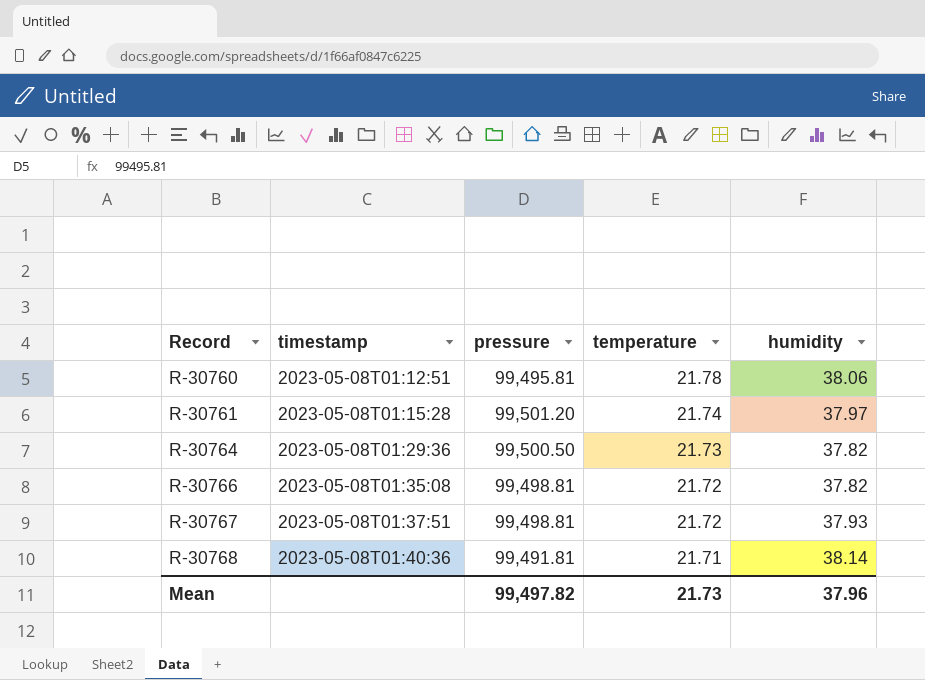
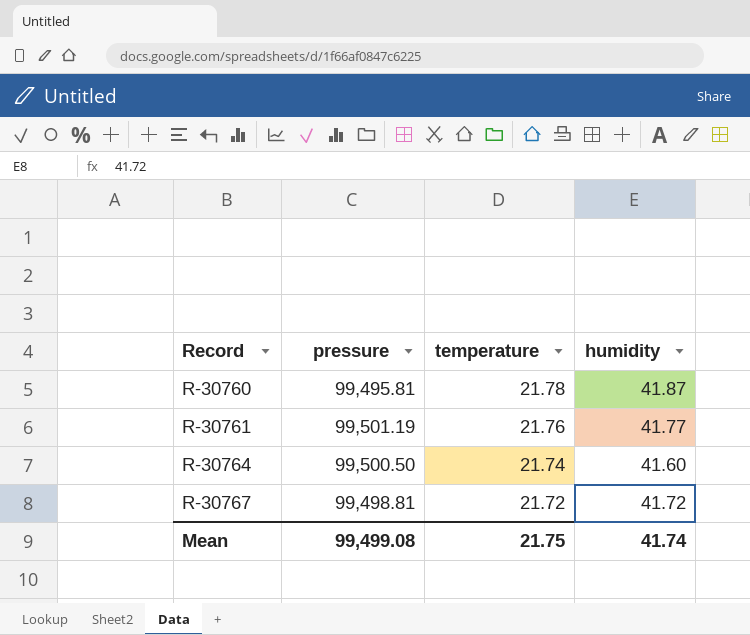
column timestamp | position: 2 -> none
row R-30766: 2023-05-08T01:35:08 | 99,498.81 | 21.72 | 37.82 -> none
row R-30768: 2023-05-08T01:40:36 | 99,491.81 | 21.71 | 38.14 -> none
R-30760 | humidity: 38.06 -> 41.87
R-30761 | pressure: 99,501.20 -> 99,501.19
R-30761 | temperature: 21.74 -> 21.76
R-30761 | humidity: 37.97 -> 41.77
R-30764 | temperature: 21.73 -> 21.74
R-30764 | humidity: 37.82 -> 41.60
R-30767 | humidity: 37.93 -> 41.72
Mean | pressure: 99,497.82 -> 99,499.08
Mean | temperature: 21.73 -> 21.75
Mean | humidity: 37.96 -> 41.74

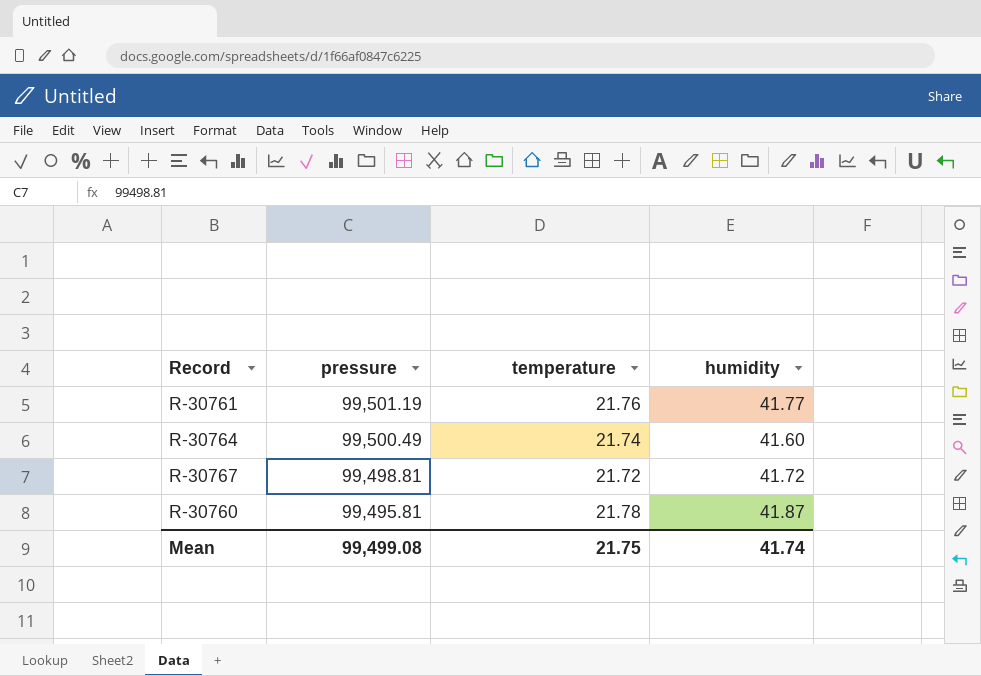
row order: Record ascending -> pressure descending
R-30764 | pressure: 99,500.50 -> 99,500.49

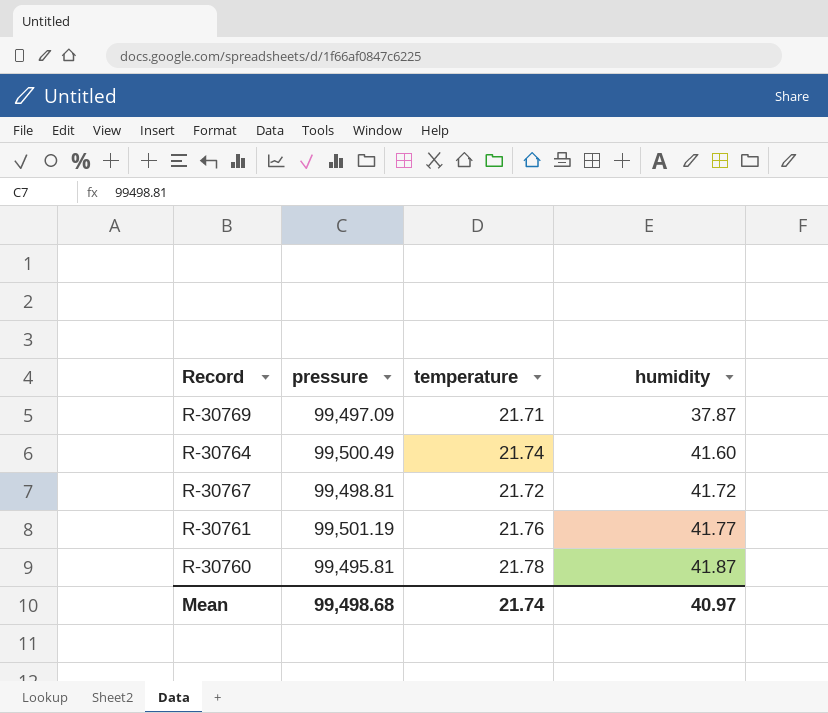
row order: pressure descending -> humidity ascending
row R-30769: none -> 99,497.09 | 21.71 | 37.87
Mean | pressure: 99,499.08 -> 99,498.68
Mean | temperature: 21.75 -> 21.74
Mean | humidity: 41.74 -> 40.97

